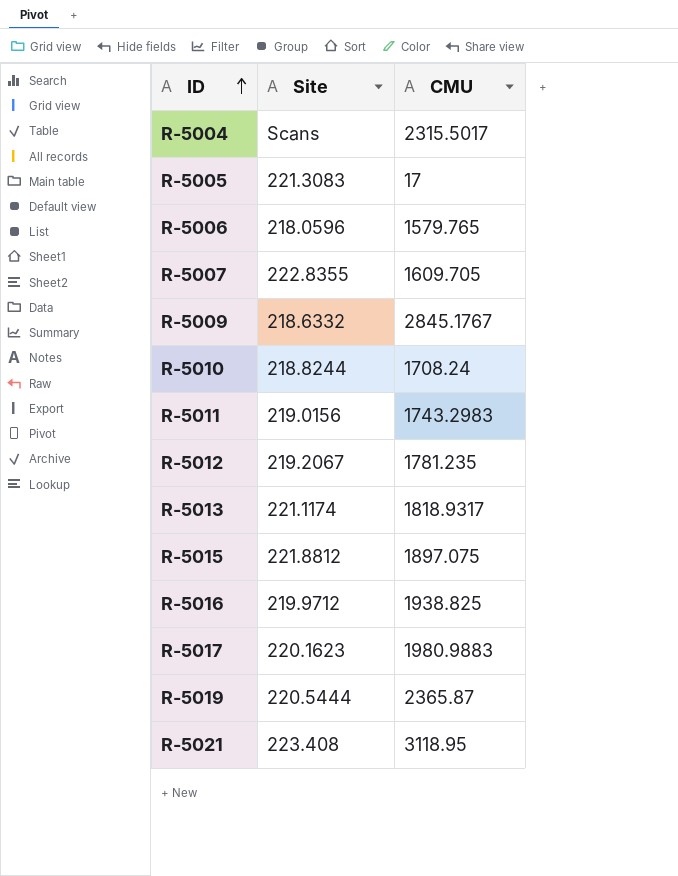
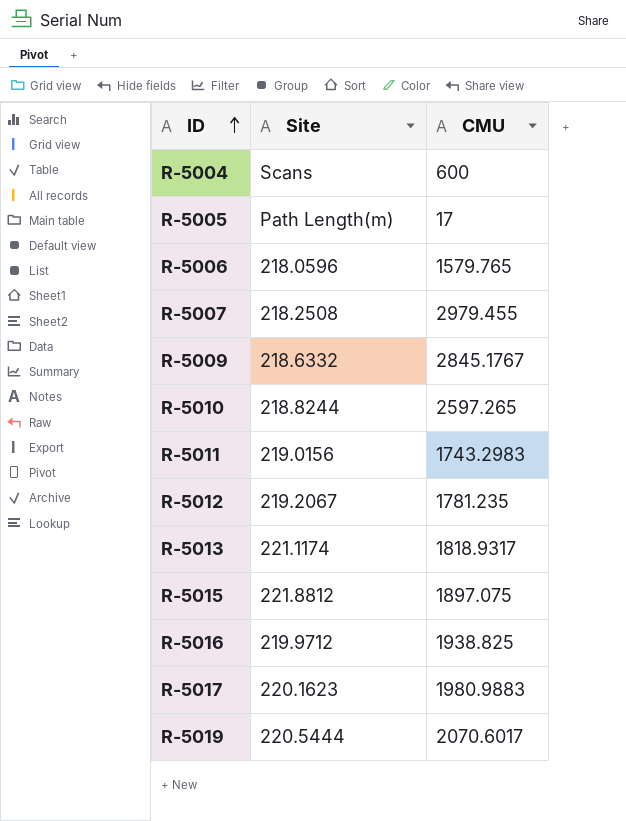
row R-5021: 223.408 | 3118.95 -> none
R-5004 | CMU: 2315.5017 -> 600
R-5005 | Site: 221.3083 -> Path Length(m)
R-5007 | Site: 222.8355 -> 218.2508
R-5007 | CMU: 1609.705 -> 2979.455
R-5010 | CMU: 1708.24 -> 2597.265
R-5019 | CMU: 2365.87 -> 2070.6017

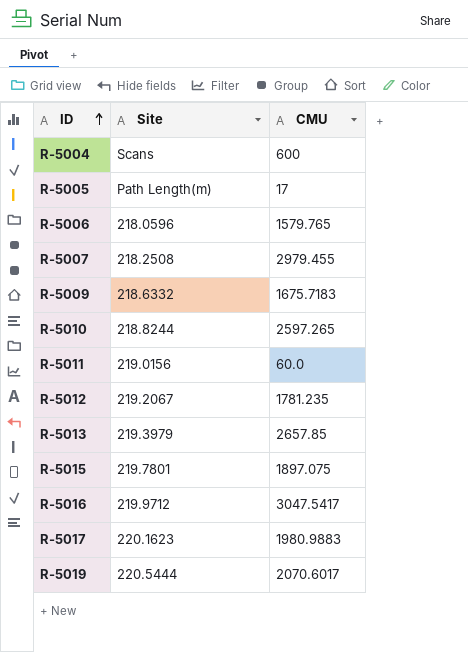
R-5009 | CMU: 2845.1767 -> 1675.7183
R-5011 | CMU: 1743.2983 -> 60.0
R-5013 | Site: 221.1174 -> 219.3979
R-5013 | CMU: 1818.9317 -> 2657.85
R-5015 | Site: 221.8812 -> 219.7801
R-5016 | CMU: 1938.825 -> 3047.5417

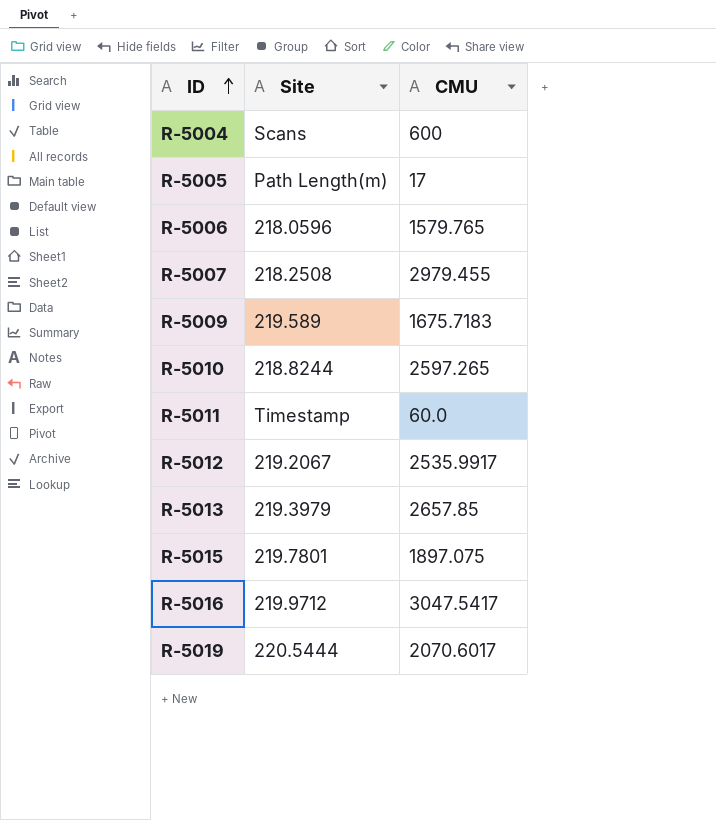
row R-5017: 220.1623 | 1980.9883 -> none
R-5009 | Site: 218.6332 -> 219.589
R-5011 | Site: 219.0156 -> Timestamp
R-5012 | CMU: 1781.235 -> 2535.9917

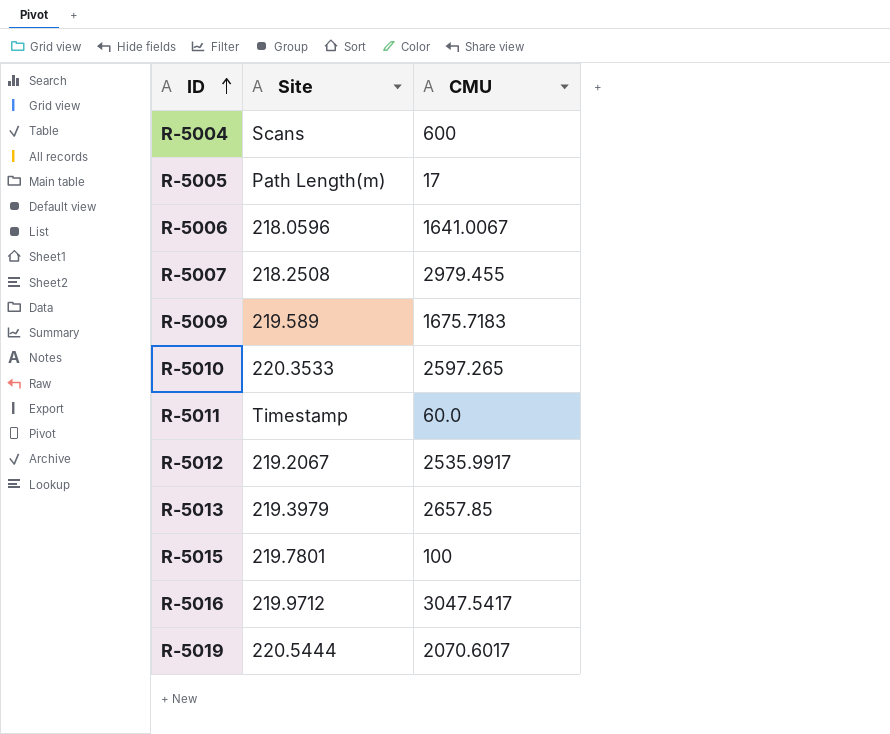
R-5006 | CMU: 1579.765 -> 1641.0067
R-5010 | Site: 218.8244 -> 220.3533
R-5015 | CMU: 1897.075 -> 100

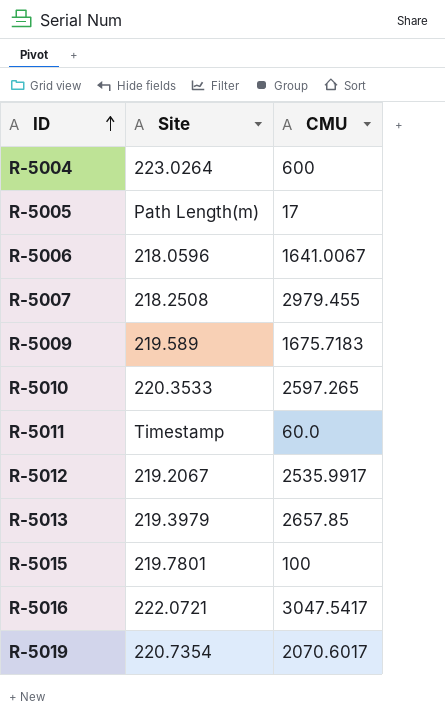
R-5004 | Site: Scans -> 223.0264
R-5016 | Site: 219.9712 -> 222.0721
R-5019 | Site: 220.5444 -> 220.7354

